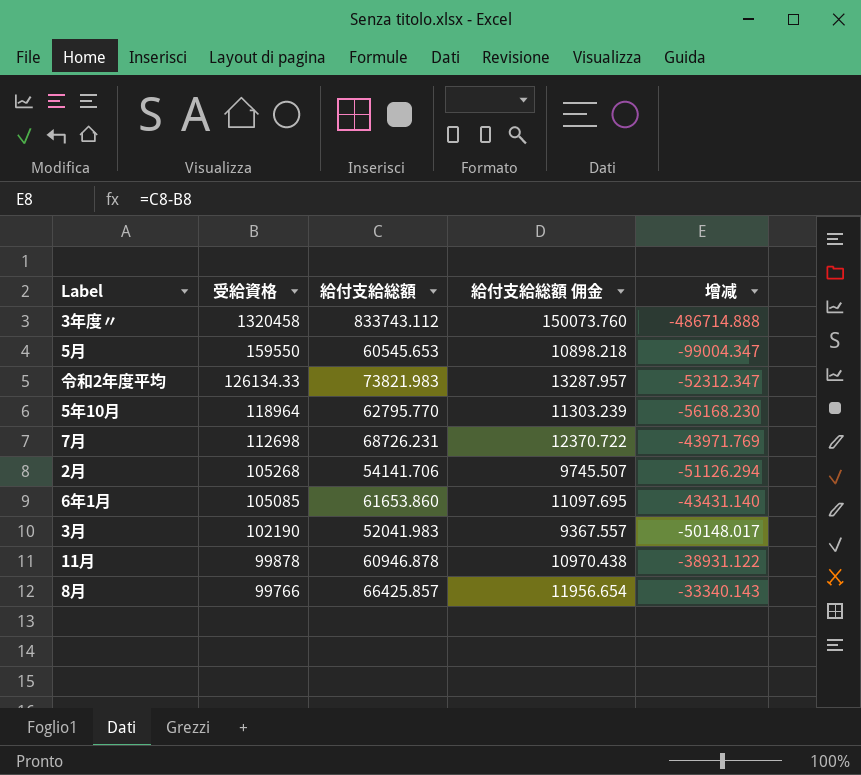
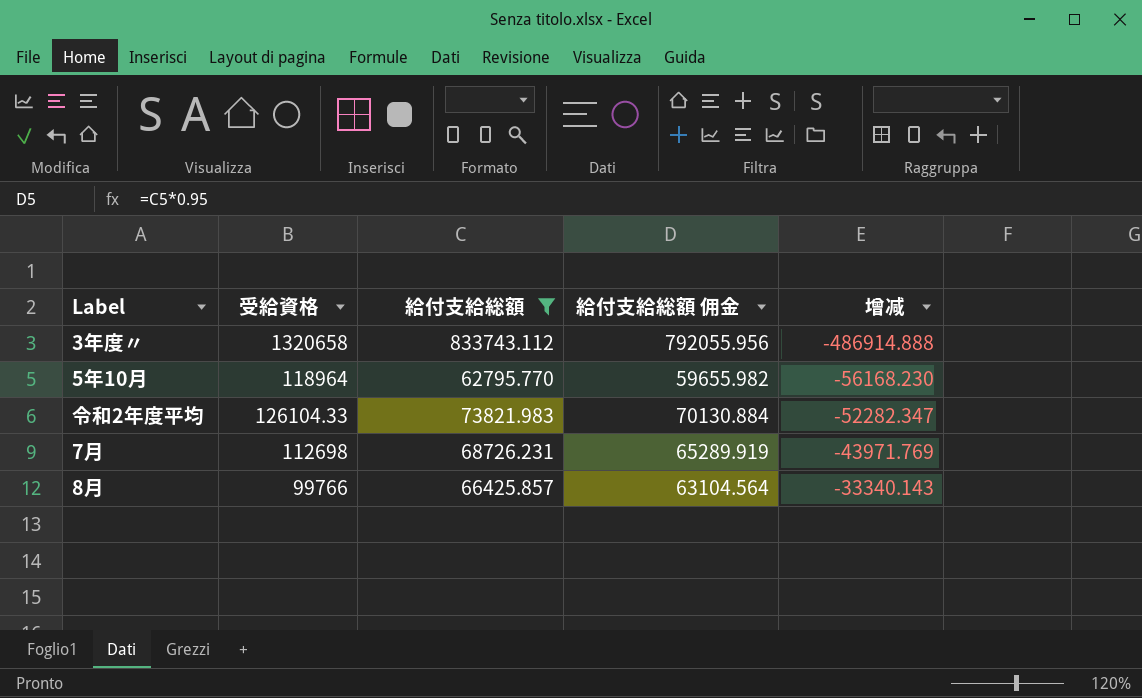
filter: none -> 給付支給総額 >= 62795.770
row order: 受給資格 descending -> 增减 ascending
column 給付支給総額 佣金 | formula: [給付支給総額] * 0.18 -> [給付支給総額] * 0.95
3年度〃 | 受給資格: 1320458 -> 1320658
3年度〃 | 增减: -486714.888 -> -486914.888
令和2年度平均 | 受給資格: 126134.33 -> 126104.33
令和2年度平均 | 增减: -52312.347 -> -52282.347

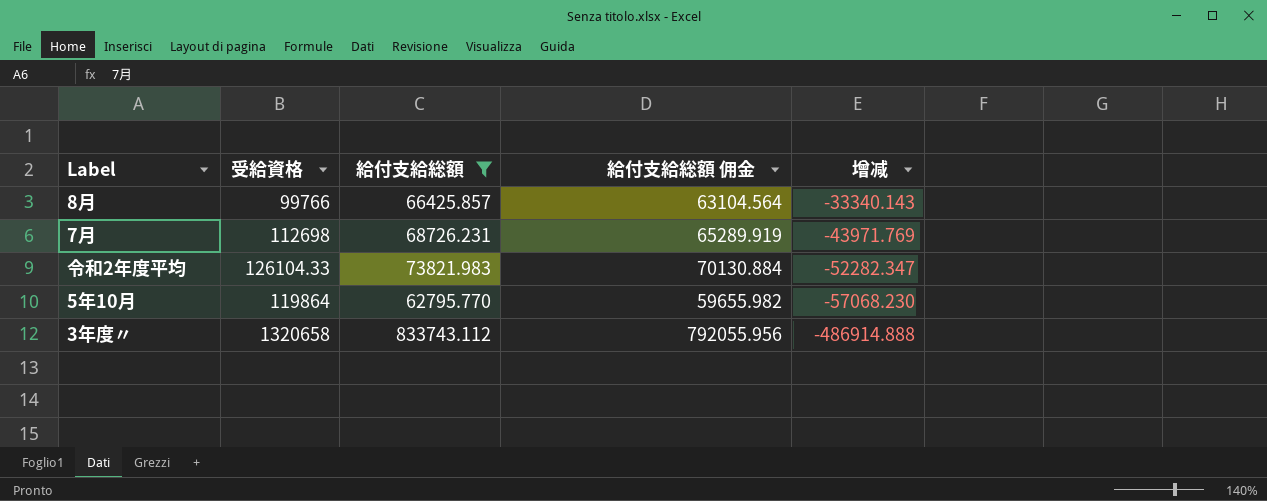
row order: 增减 ascending -> 增减 descending
5年10月 | 受給資格: 118964 -> 119864
5年10月 | 增减: -56168.230 -> -57068.230

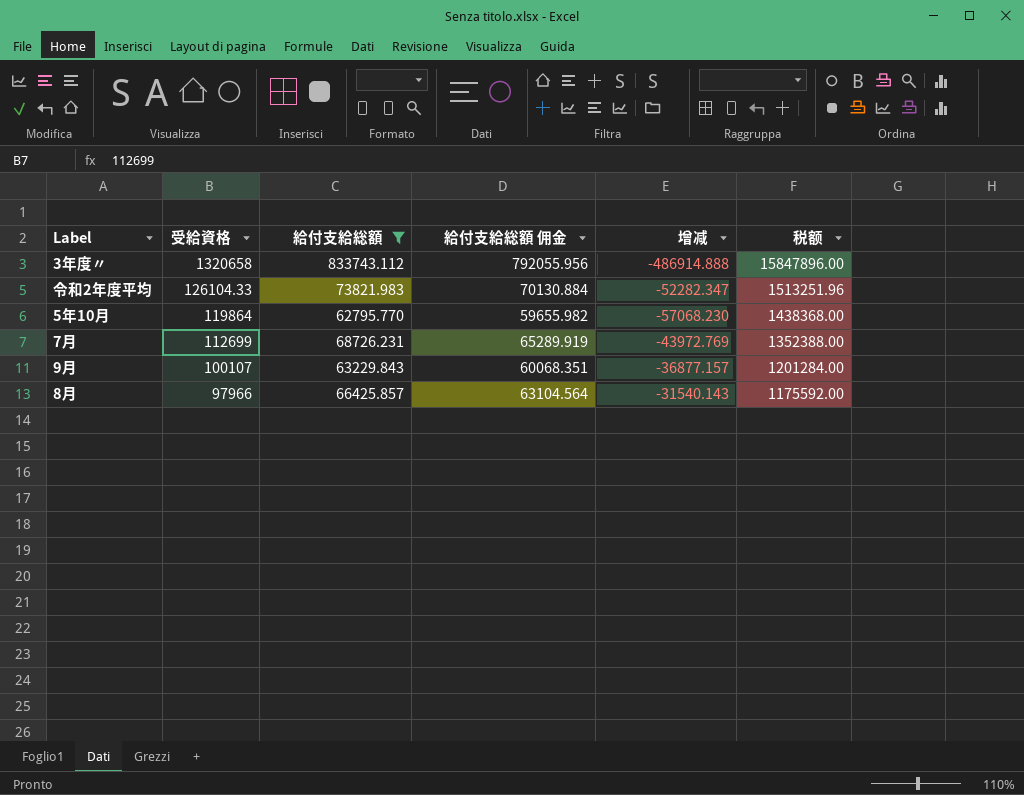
row order: 增减 descending -> 受給資格 descending
column 税额 | formula: none -> [受給資格] * 12
7月 | 受給資格: 112698 -> 112699
7月 | 增减: -43971.769 -> -43972.769
row 9月: none -> 100107 | 63229.843 | 60068.351 | -36877.157 | 1201284.00
8月 | 受給資格: 99766 -> 97966
8月 | 增减: -33340.143 -> -31540.143

